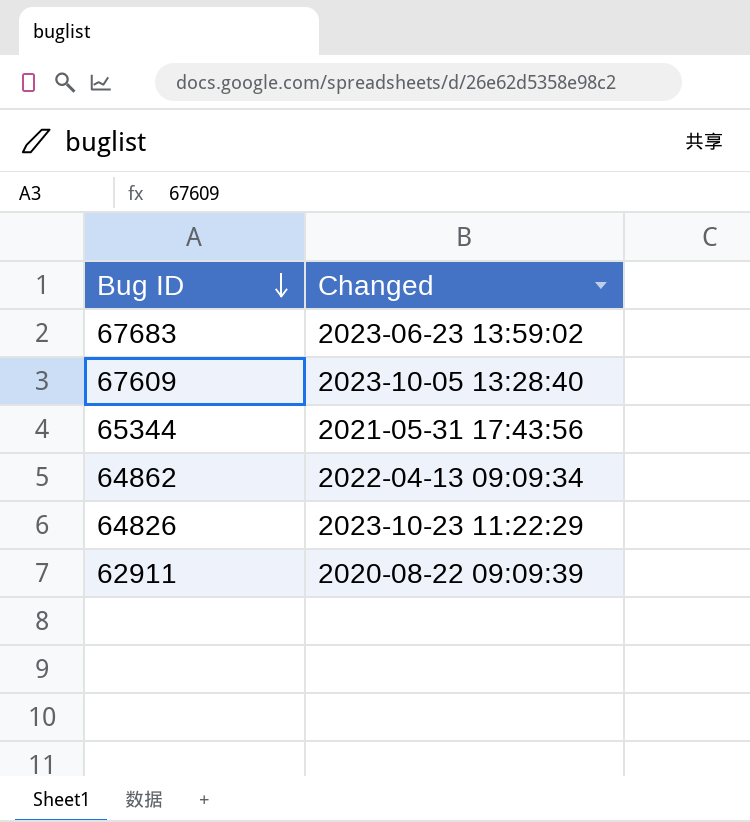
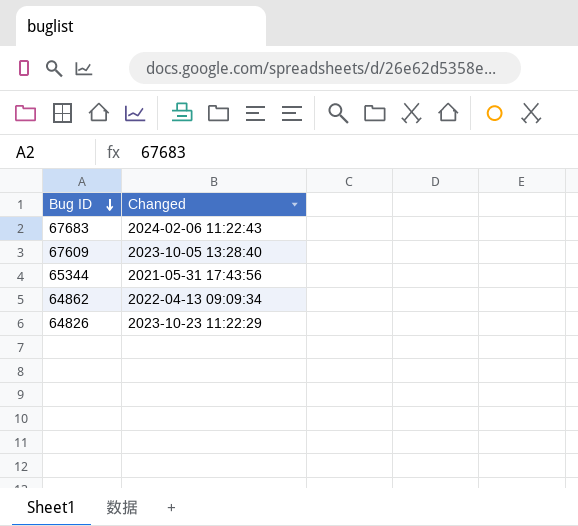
row 62911: 2020-08-22 09:09:39 -> none
67683 | Changed: 2023-06-23 13:59:02 -> 2024-02-06 11:22:43

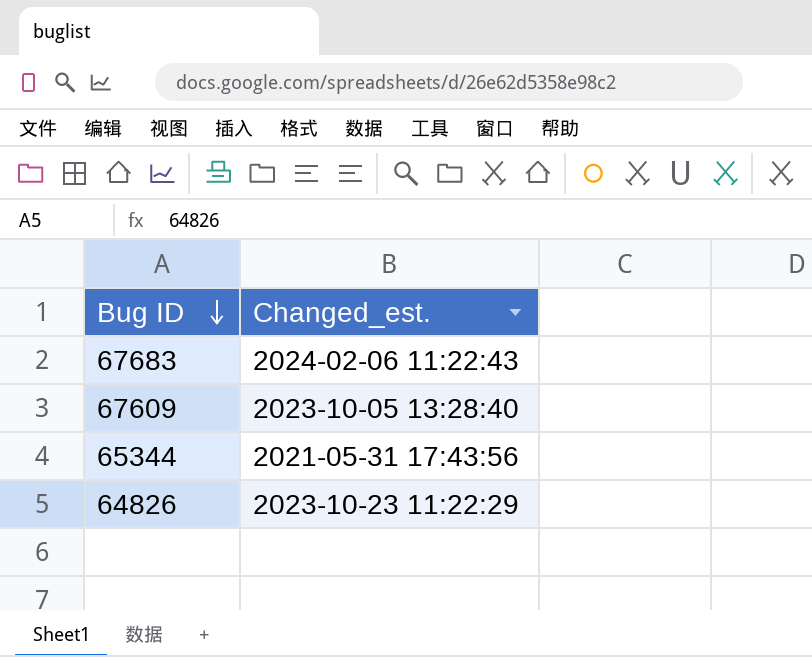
column name: Changed -> Changed_est.
row 64862: 2022-04-13 09:09:34 -> none

